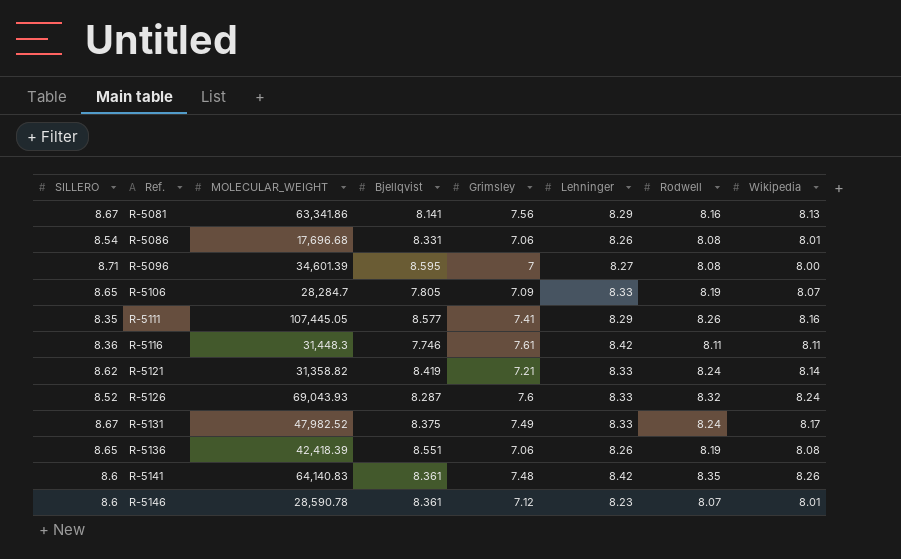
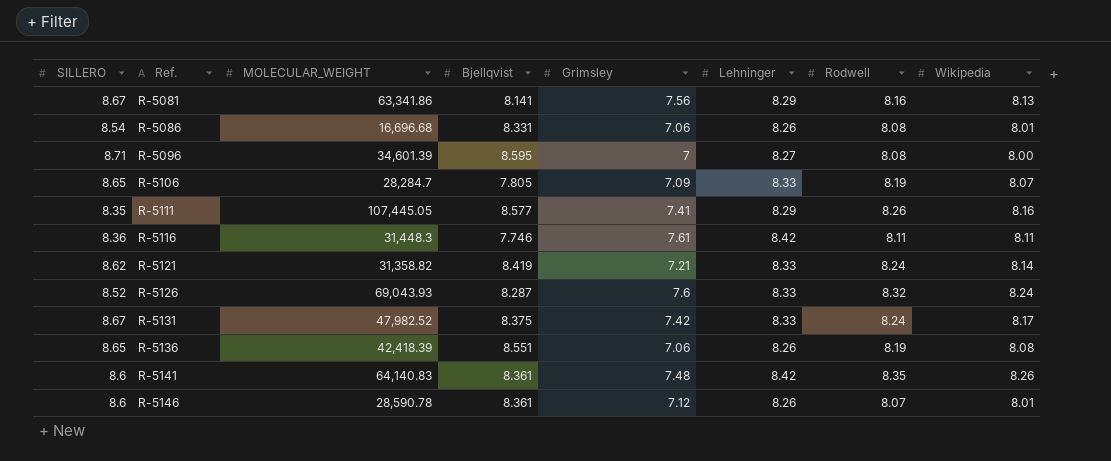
R-5086 | MOLECULAR_WEIGHT: 17,696.68 -> 16,696.68
R-5131 | Grimsley: 7.49 -> 7.42
R-5146 | Lehninger: 8.23 -> 8.26

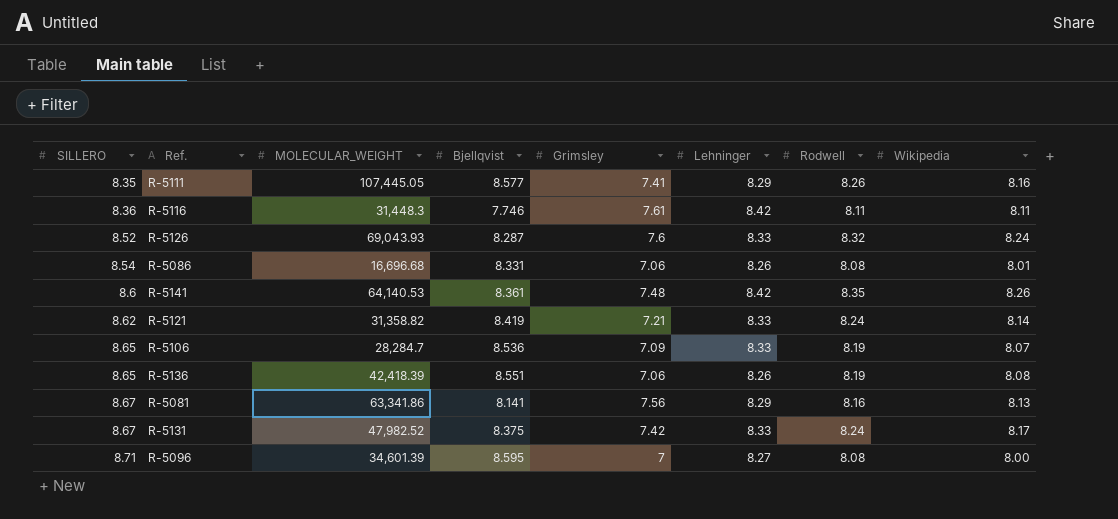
row order: Ref. ascending -> SILLERO ascending
row R-5146: 8.6 | 28,590.78 | 8.361 | 7.12 | 8.26 | 8.07 | 8.01 -> none
R-5141 | MOLECULAR_WEIGHT: 64,140.83 -> 64,140.53
R-5106 | Bjellqvist: 7.805 -> 8.536

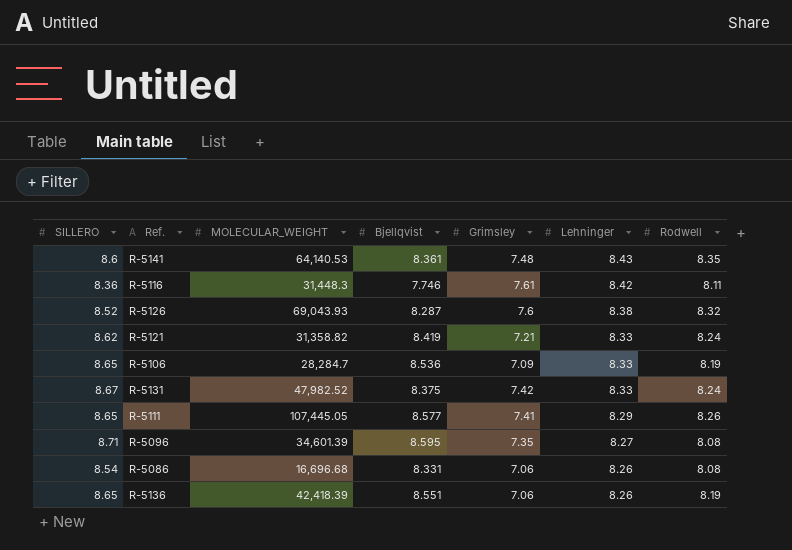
row order: SILLERO ascending -> Lehninger descending
column Wikipedia | position: 8 -> none
row R-5081: 8.67 | 63,341.86 | 8.141 | 7.56 | 8.29 | 8.16 | 8.13 -> none
R-5141 | Lehninger: 8.42 -> 8.43
R-5126 | Lehninger: 8.33 -> 8.38
R-5111 | SILLERO: 8.35 -> 8.65
R-5096 | Grimsley: 7 -> 7.35

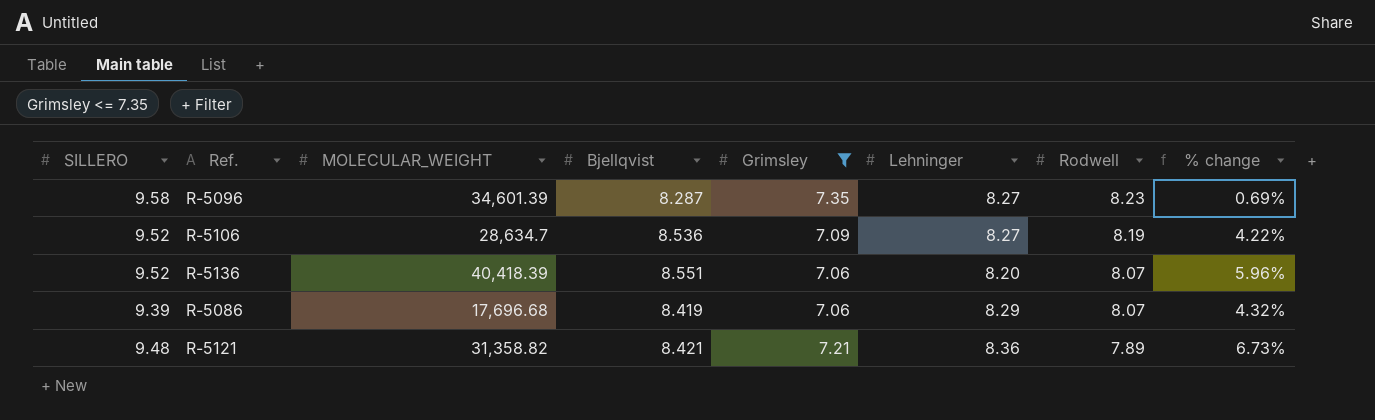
filter: none -> Grimsley <= 7.35
row order: Lehninger descending -> Rodwell descending
column % change | formula: none -> ([Bjellqvist] - [Rodwell]) / [Rodwell]
R-5096 | SILLERO: 8.71 -> 9.58
R-5096 | Bjellqvist: 8.595 -> 8.287
R-5096 | Rodwell: 8.08 -> 8.23
R-5106 | SILLERO: 8.65 -> 9.52
R-5106 | MOLECULAR_WEIGHT: 28,284.7 -> 28,634.7
R-5106 | Lehninger: 8.33 -> 8.27
R-5136 | SILLERO: 8.65 -> 9.52
R-5136 | MOLECULAR_WEIGHT: 42,418.39 -> 40,418.39
R-5136 | Lehninger: 8.26 -> 8.20
R-5136 | Rodwell: 8.19 -> 8.07
R-5086 | SILLERO: 8.54 -> 9.39
R-5086 | MOLECULAR_WEIGHT: 16,696.68 -> 17,696.68
R-5086 | Bjellqvist: 8.331 -> 8.419
R-5086 | Lehninger: 8.26 -> 8.29
R-5086 | Rodwell: 8.08 -> 8.07
R-5121 | SILLERO: 8.62 -> 9.48
R-5121 | Bjellqvist: 8.419 -> 8.421
R-5121 | Lehninger: 8.33 -> 8.36
R-5121 | Rodwell: 8.24 -> 7.89

